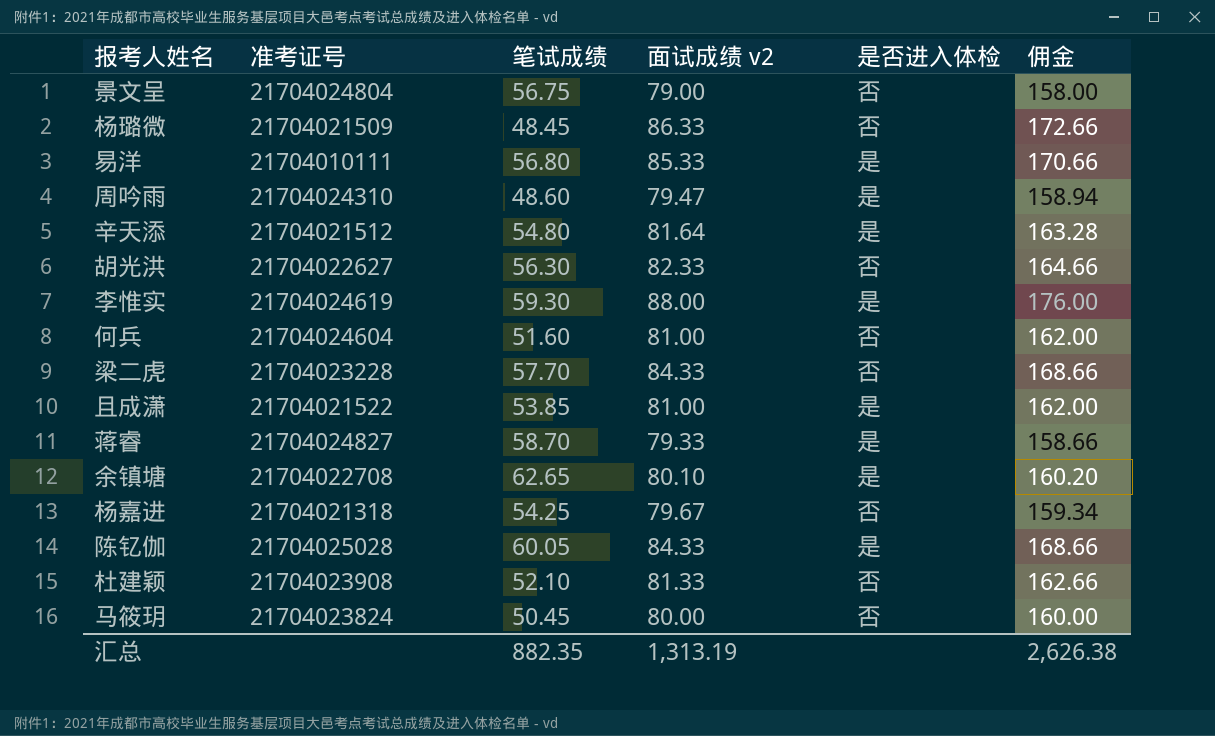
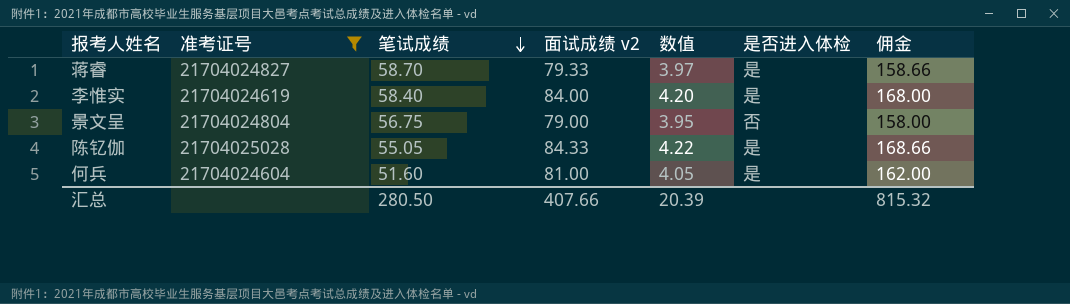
filter: none -> 准考证号 >= 21704024604
row order: none -> 笔试成绩 descending
column 数值 | formula: none -> [面试成绩 v2] * 0.05
李惟实 | 笔试成绩: 59.30 -> 58.40
李惟实 | 面试成绩 v2: 88.00 -> 84.00
李惟实 | 佣金: 176.00 -> 168.00
陈钇伽 | 笔试成绩: 60.05 -> 55.05
何兵 | 是否进入体检: 否 -> 是
汇总 | 笔试成绩: 882.35 -> 280.50
汇总 | 面试成绩 v2: 1,313.19 -> 407.66
汇总 | 佣金: 2,626.38 -> 815.32

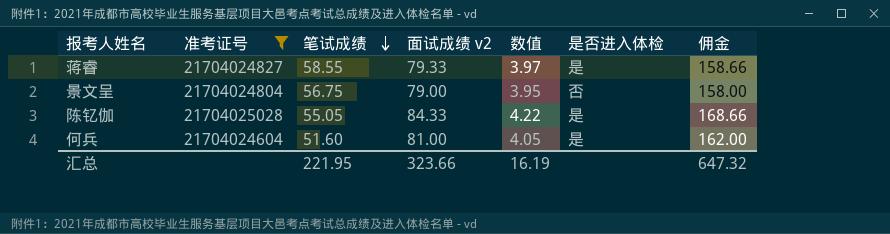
row 李惟实: 21704024619 | 58.40 | 84.00 | 4.20 | 是 | 168.00 -> none
蒋睿 | 笔试成绩: 58.70 -> 58.55
汇总 | 笔试成绩: 280.50 -> 221.95
汇总 | 面试成绩 v2: 407.66 -> 323.66
汇总 | 数值: 20.39 -> 16.19
汇总 | 佣金: 815.32 -> 647.32

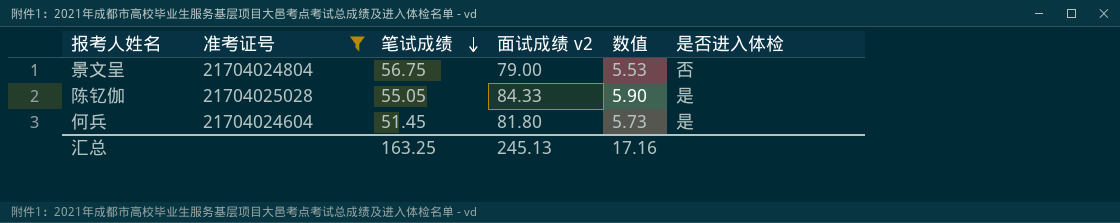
column 佣金 | formula: [面试成绩 v2] * 2 -> none
column 数值 | formula: [面试成绩 v2] * 0.05 -> [面试成绩 v2] * 0.07
row 蒋睿: 21704024827 | 58.55 | 79.33 | 3.97 | 是 | 158.66 -> none
何兵 | 笔试成绩: 51.60 -> 51.45
何兵 | 面试成绩 v2: 81.00 -> 81.80
汇总 | 笔试成绩: 221.95 -> 163.25
汇总 | 面试成绩 v2: 323.66 -> 245.13
汇总 | 数值: 16.19 -> 17.16

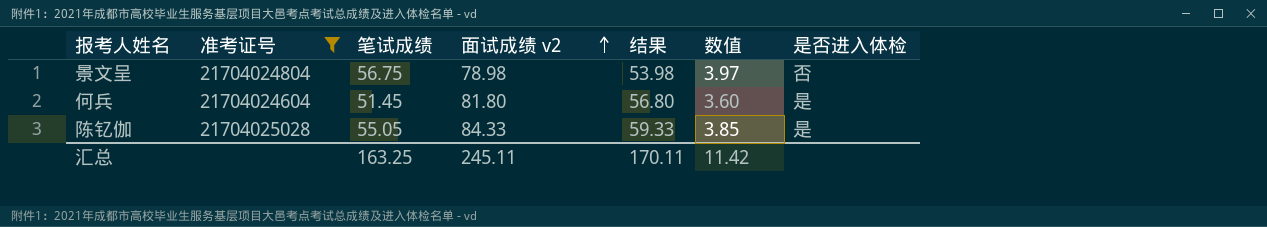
row order: 笔试成绩 descending -> 面试成绩 v2 ascending
column 结果 | formula: none -> [面试成绩 v2] - 25
column 数值 | formula: [面试成绩 v2] * 0.07 -> [笔试成绩] * 0.07
景文呈 | 面试成绩 v2: 79.00 -> 78.98
汇总 | 面试成绩 v2: 245.13 -> 245.11
汇总 | 数值: 17.16 -> 11.42

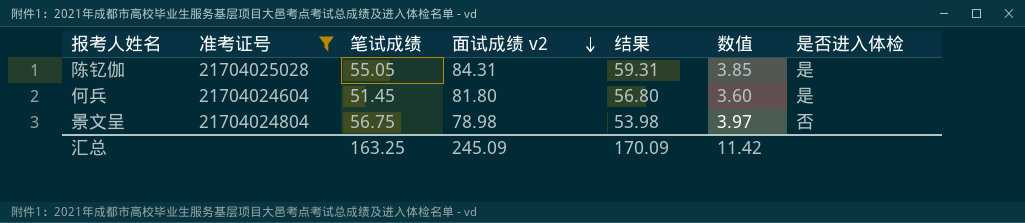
row order: 面试成绩 v2 ascending -> 面试成绩 v2 descending
陈钇伽 | 面试成绩 v2: 84.33 -> 84.31
陈钇伽 | 结果: 59.33 -> 59.31
汇总 | 面试成绩 v2: 245.11 -> 245.09
汇总 | 结果: 170.11 -> 170.09

